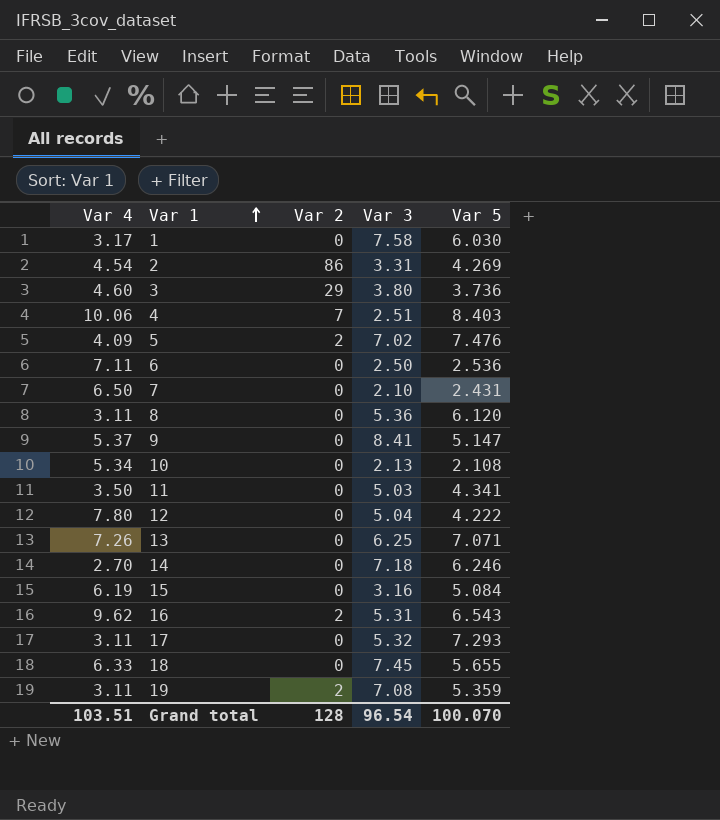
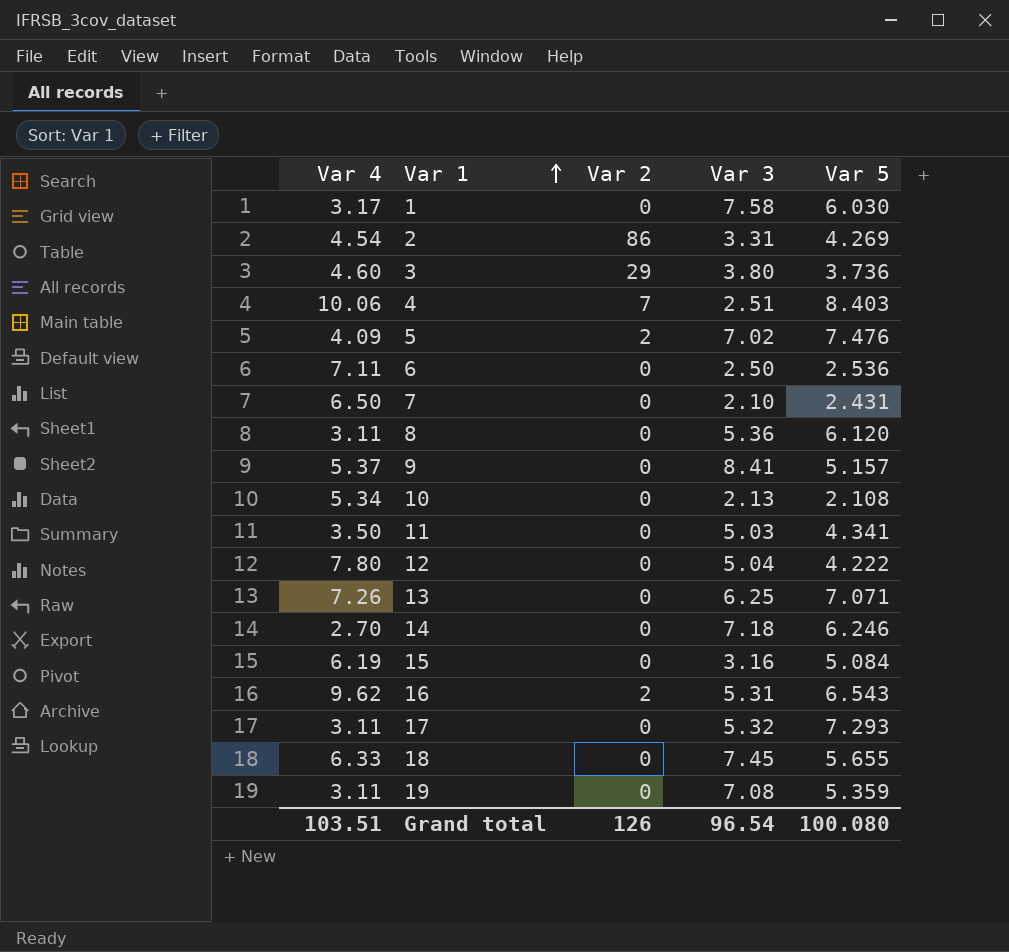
9 | Var 5: 5.147 -> 5.157
19 | Var 2: 2 -> 0
Grand total | Var 2: 128 -> 126
Grand total | Var 5: 100.070 -> 100.080

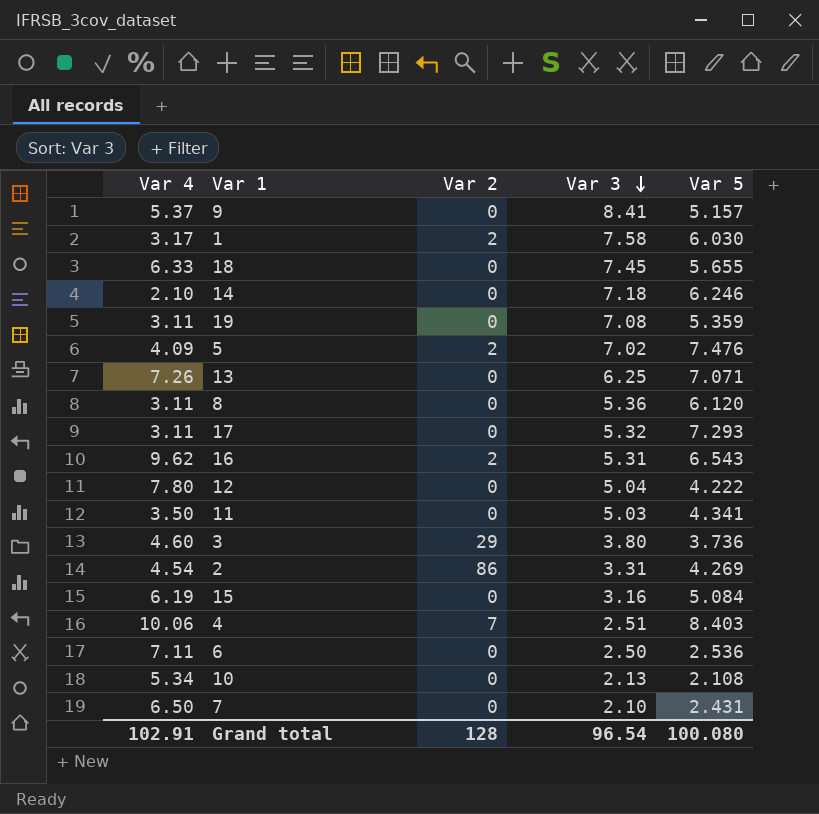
row order: Var 1 ascending -> Var 3 descending
1 | Var 2: 0 -> 2
14 | Var 4: 2.70 -> 2.10
Grand total | Var 4: 103.51 -> 102.91
Grand total | Var 2: 126 -> 128

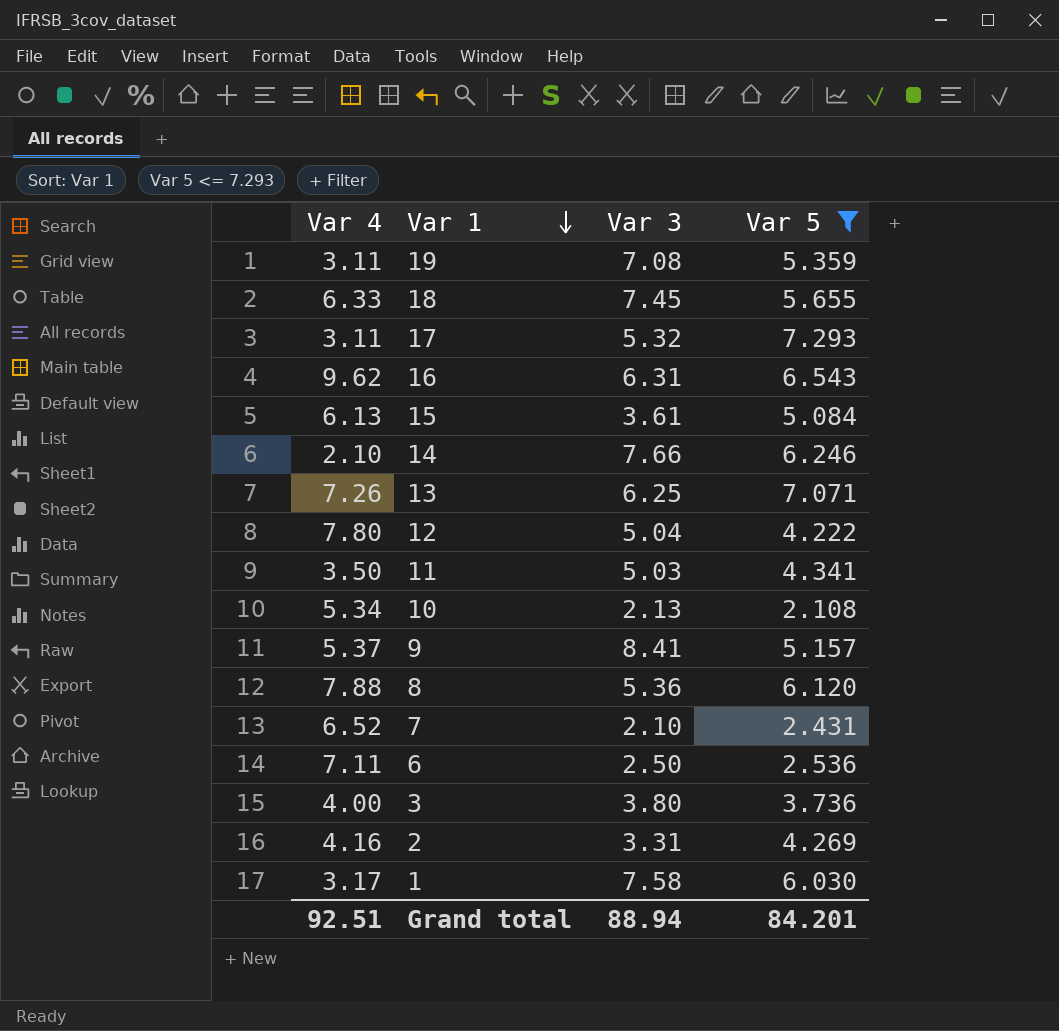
filter: none -> Var 5 <= 7.293
row order: Var 3 descending -> Var 1 descending
column Var 2 | position: 3 -> none
16 | Var 3: 5.31 -> 6.31
15 | Var 4: 6.19 -> 6.13
15 | Var 3: 3.16 -> 3.61
14 | Var 3: 7.18 -> 7.66
8 | Var 4: 3.11 -> 7.88
7 | Var 4: 6.50 -> 6.52
3 | Var 4: 4.60 -> 4.00
2 | Var 4: 4.54 -> 4.16
Grand total | Var 4: 102.91 -> 92.51
Grand total | Var 3: 96.54 -> 88.94
Grand total | Var 5: 100.080 -> 84.201

